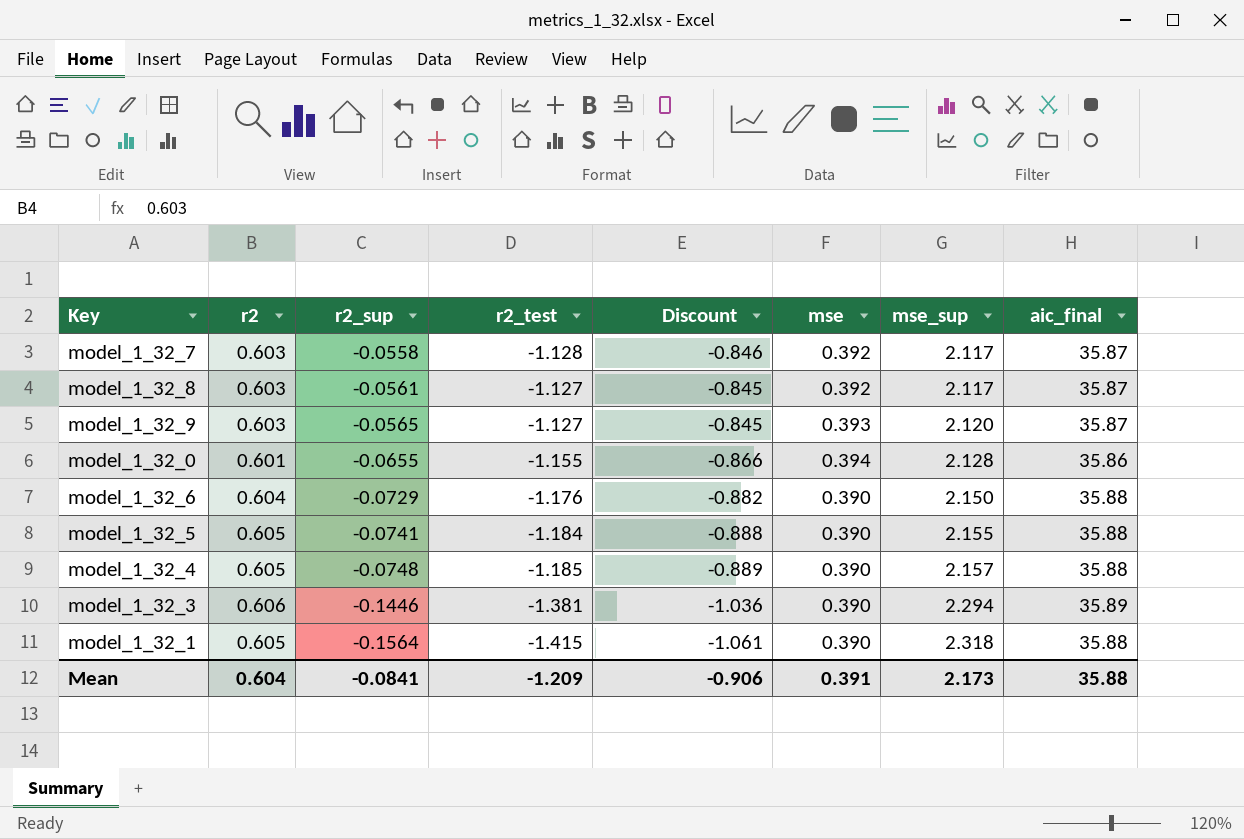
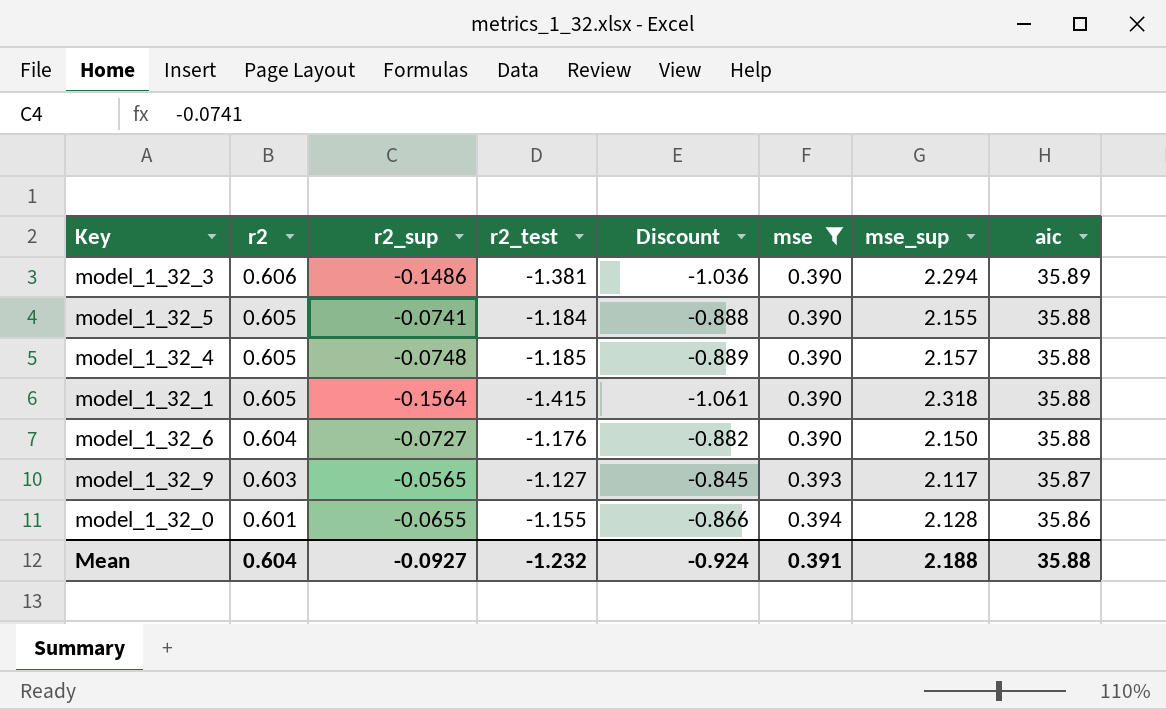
filter: none -> mse != 0.392
row order: r2_sup descending -> r2 descending
column name: aic_final -> aic
model_1_32_3 | r2_sup: -0.1446 -> -0.1486
model_1_32_6 | r2_sup: -0.0729 -> -0.0727
model_1_32_9 | mse_sup: 2.120 -> 2.117
Mean | r2_sup: -0.0841 -> -0.0927
Mean | r2_test: -1.209 -> -1.232
Mean | Discount: -0.906 -> -0.924
Mean | mse_sup: 2.173 -> 2.188

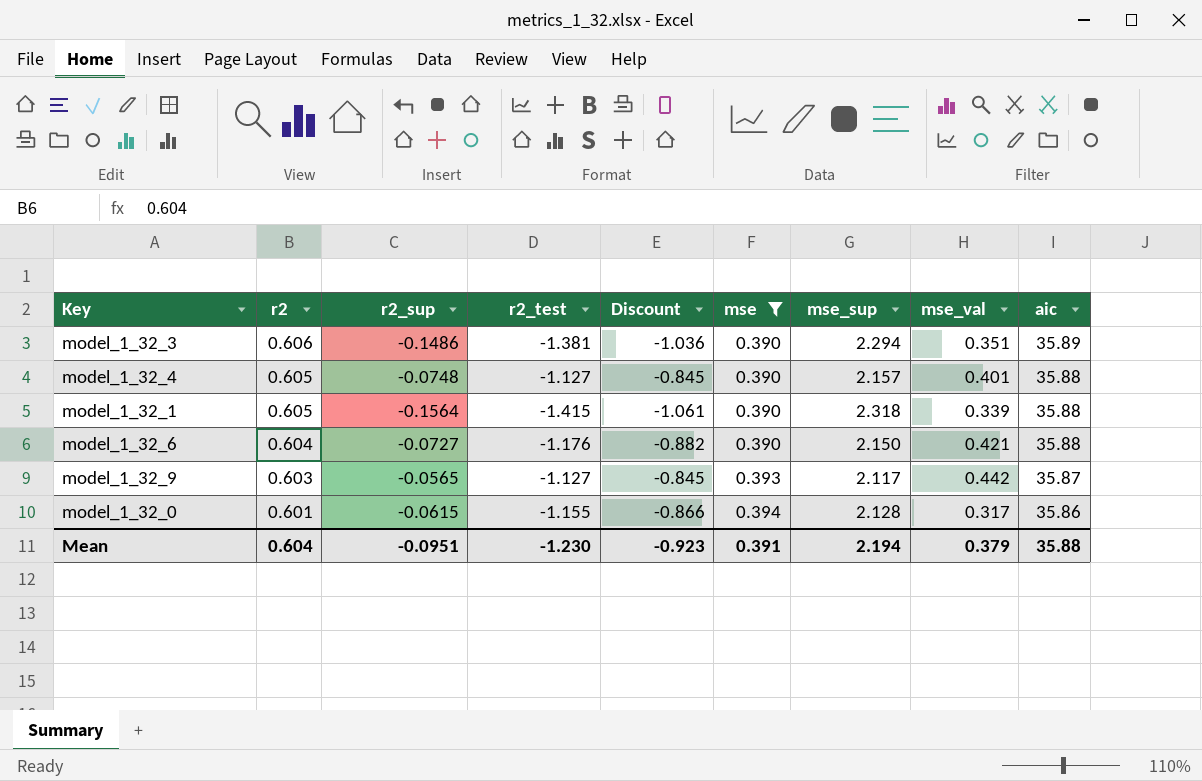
column mse_val | position: none -> 8
row model_1_32_5: 0.605 | -0.0741 | -1.184 | -0.888 | 0.390 | 2.155 | 35.88 -> none
model_1_32_4 | r2_test: -1.185 -> -1.127
model_1_32_4 | Discount: -0.889 -> -0.845
model_1_32_0 | r2_sup: -0.0655 -> -0.0615
Mean | r2_sup: -0.0927 -> -0.0951
Mean | r2_test: -1.232 -> -1.230
Mean | Discount: -0.924 -> -0.923
Mean | mse_sup: 2.188 -> 2.194

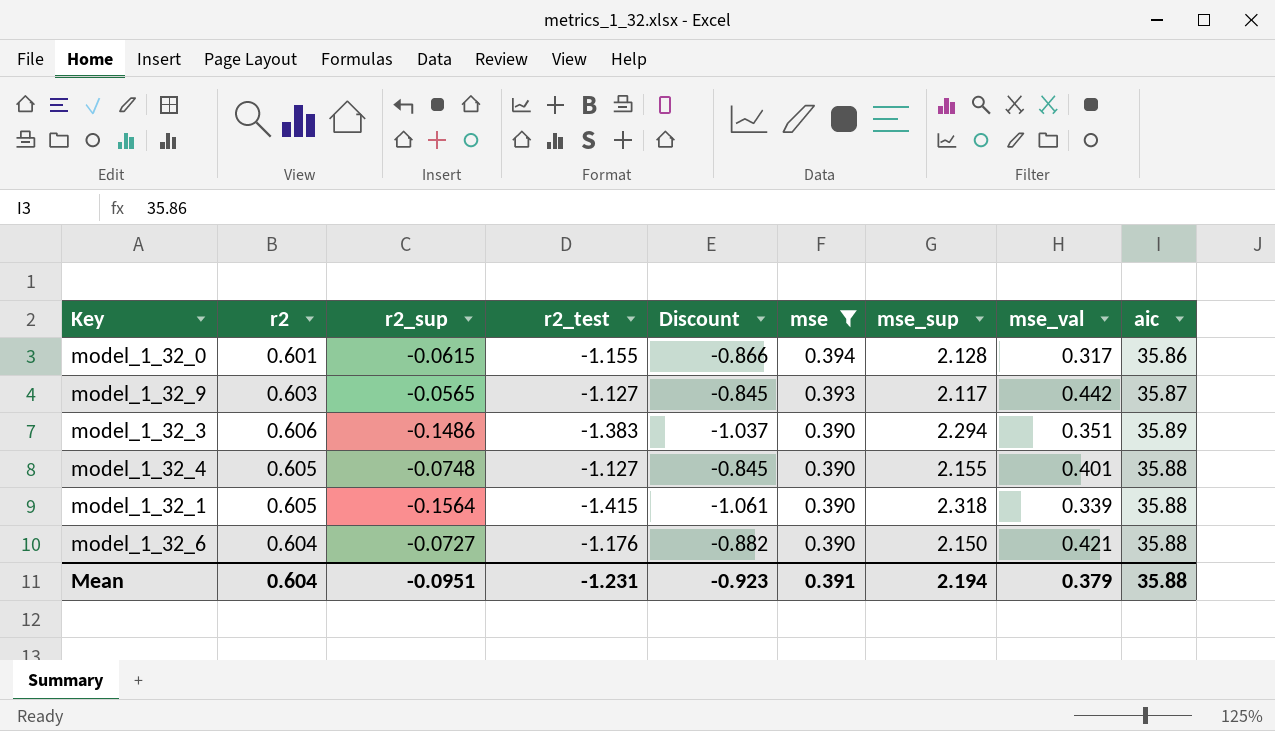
row order: r2 descending -> mse descending
model_1_32_3 | r2_test: -1.381 -> -1.383
model_1_32_3 | Discount: -1.036 -> -1.037
model_1_32_4 | mse_sup: 2.157 -> 2.155
Mean | r2_test: -1.230 -> -1.231

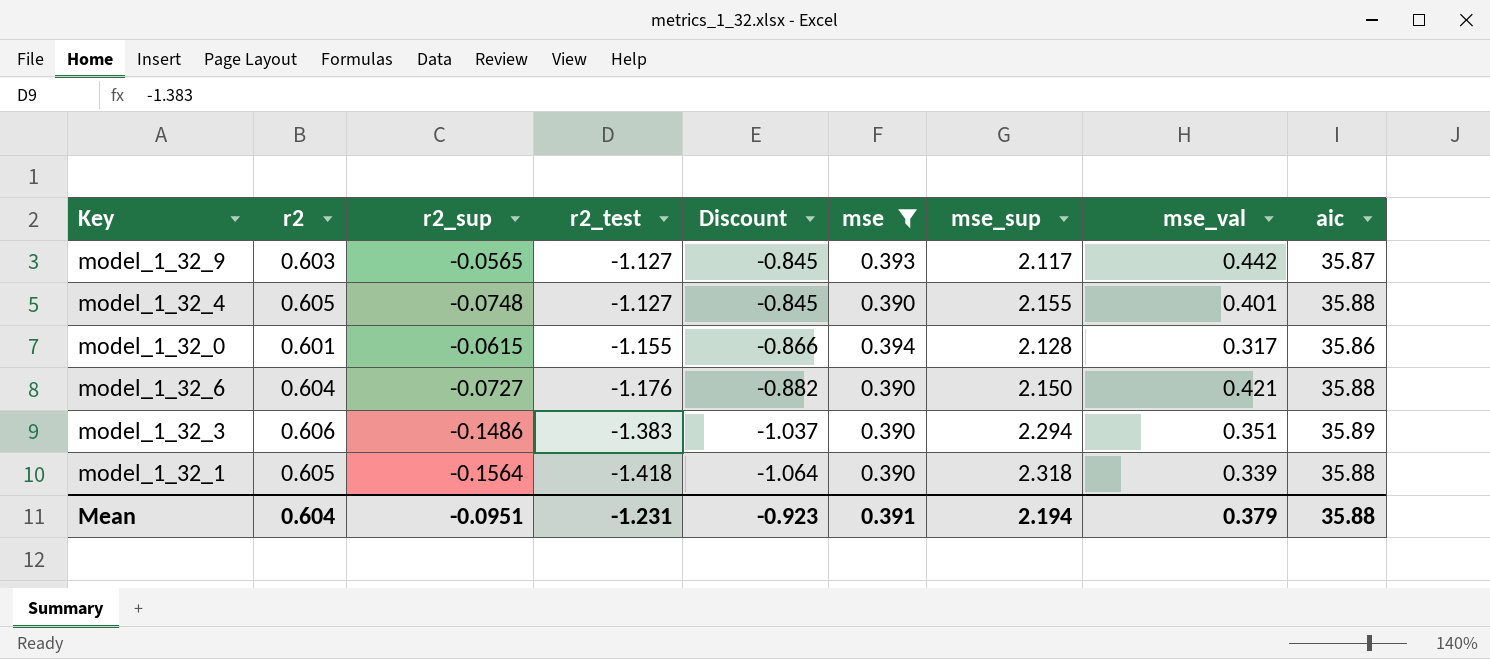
row order: mse descending -> r2_test descending
model_1_32_1 | r2_test: -1.415 -> -1.418
model_1_32_1 | Discount: -1.061 -> -1.064

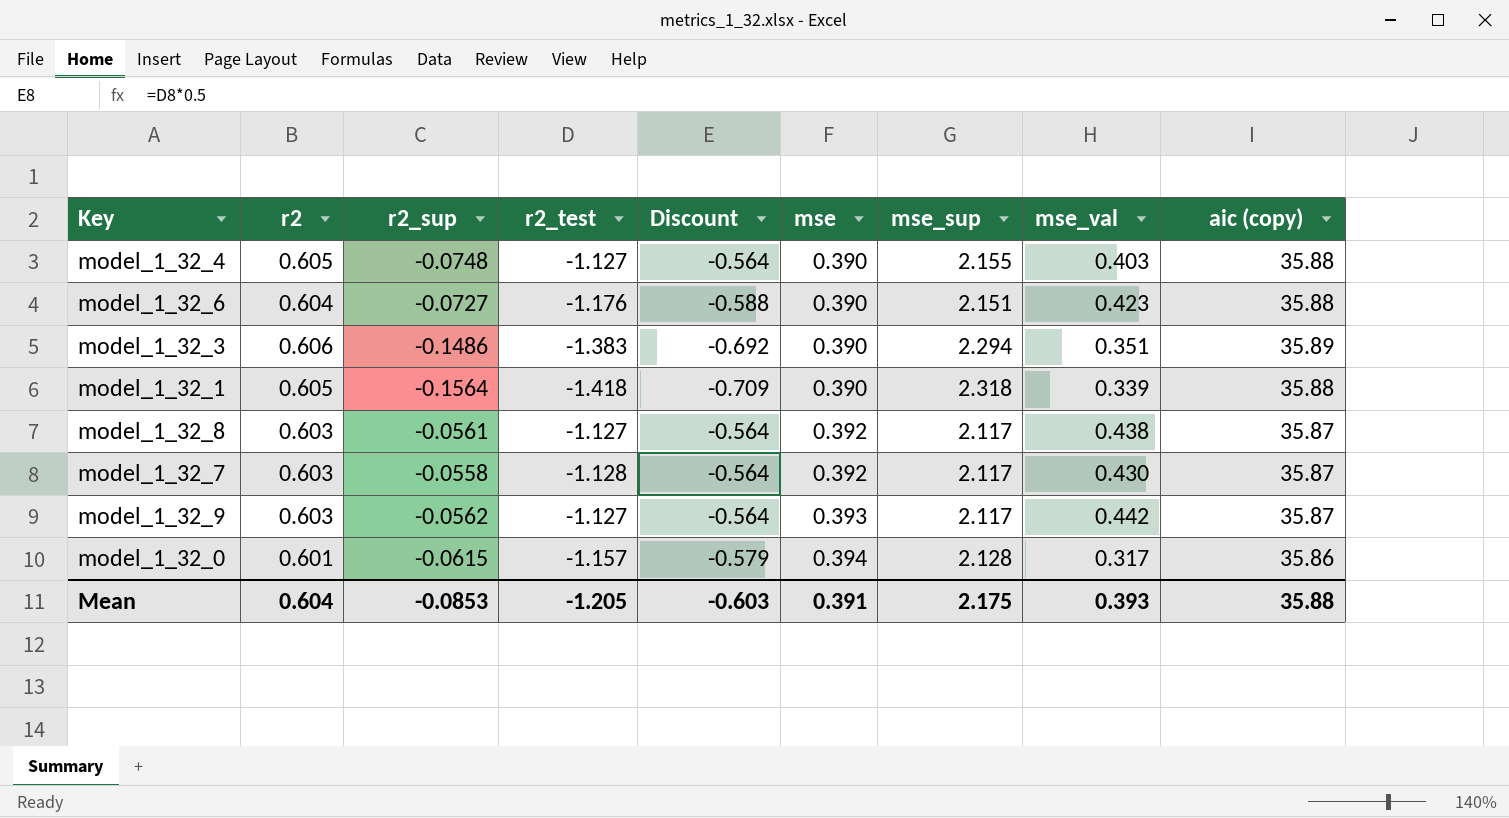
filter: mse != 0.392 -> none
row order: r2_test descending -> mse ascending
column Discount | formula: [r2_test] * 0.75 -> [r2_test] * 0.5
column name: aic -> aic (copy)
model_1_32_4 | mse_val: 0.401 -> 0.403
model_1_32_6 | mse_sup: 2.150 -> 2.151
model_1_32_6 | mse_val: 0.421 -> 0.423
model_1_32_9 | r2_sup: -0.0565 -> -0.0562
model_1_32_0 | r2_test: -1.155 -> -1.157
Mean | r2_sup: -0.0951 -> -0.0853
Mean | r2_test: -1.231 -> -1.205
Mean | Discount: -0.923 -> -0.603
Mean | mse_sup: 2.194 -> 2.175
Mean | mse_val: 0.379 -> 0.393

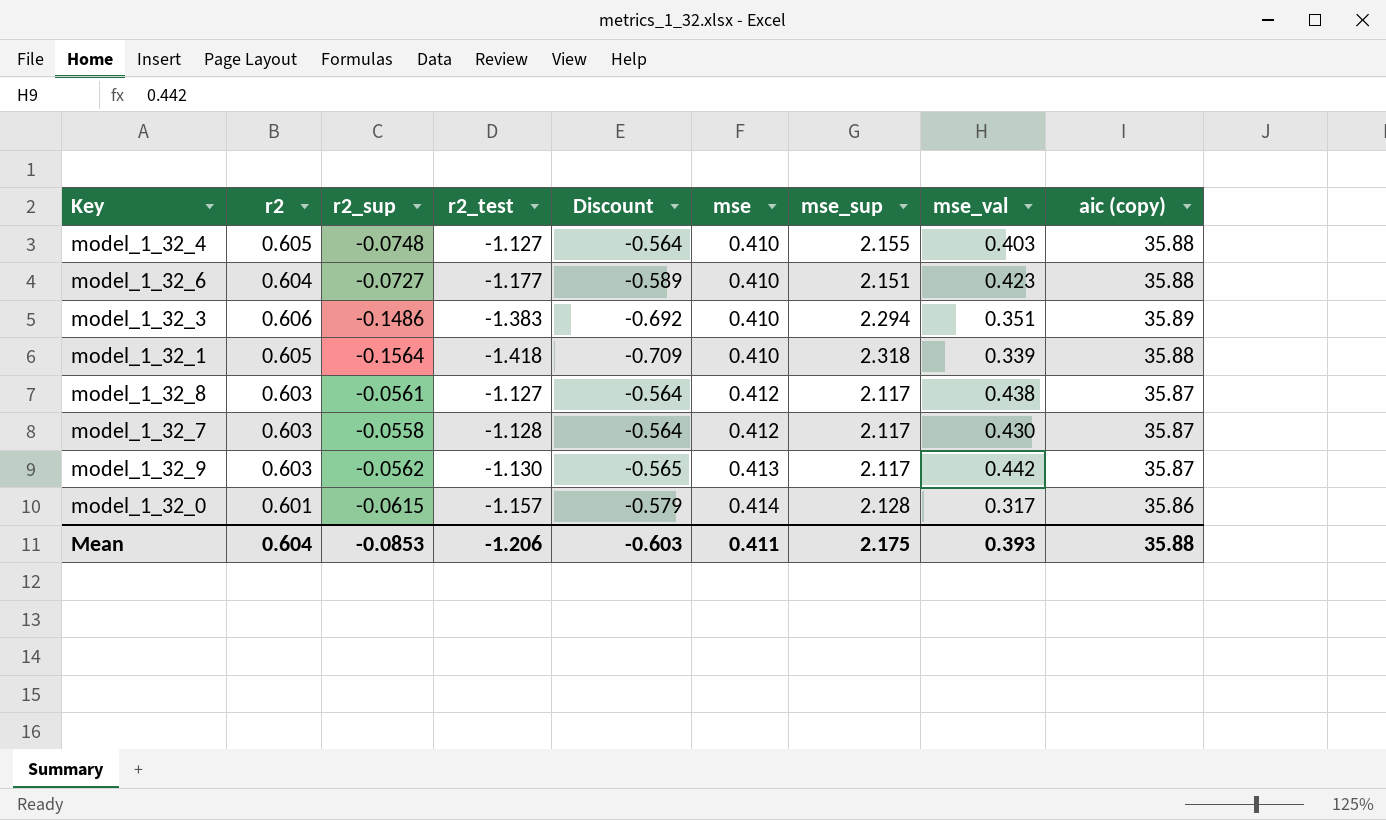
model_1_32_4 | mse: 0.390 -> 0.410
model_1_32_6 | r2_test: -1.176 -> -1.177
model_1_32_6 | Discount: -0.588 -> -0.589
model_1_32_6 | mse: 0.390 -> 0.410
model_1_32_3 | mse: 0.390 -> 0.410
model_1_32_1 | mse: 0.390 -> 0.410
model_1_32_8 | mse: 0.392 -> 0.412
model_1_32_7 | mse: 0.392 -> 0.412
model_1_32_9 | r2_test: -1.127 -> -1.130
model_1_32_9 | Discount: -0.564 -> -0.565
model_1_32_9 | mse: 0.393 -> 0.413
model_1_32_0 | mse: 0.394 -> 0.414
Mean | r2_test: -1.205 -> -1.206
Mean | mse: 0.391 -> 0.411

